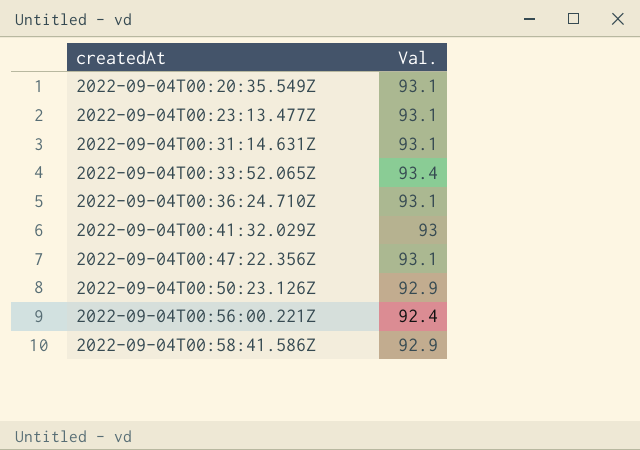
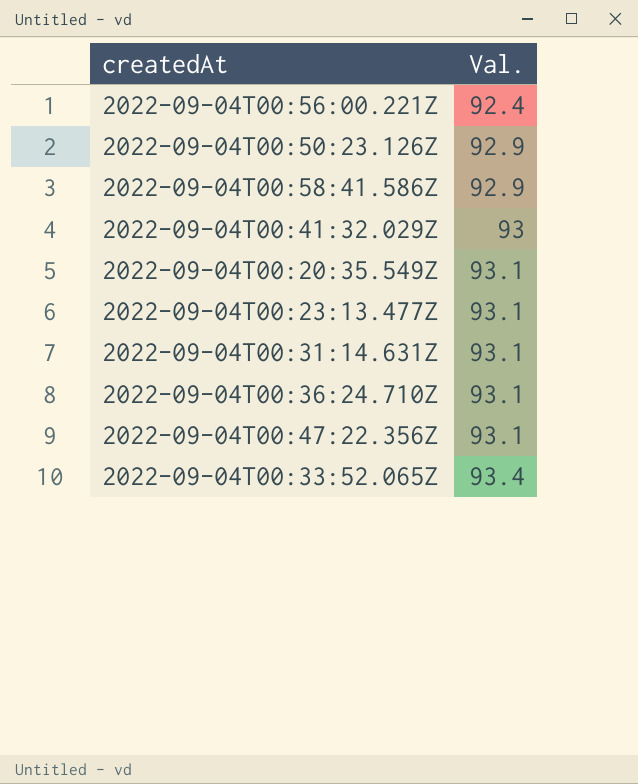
row order: createdAt ascending -> Val. ascending

